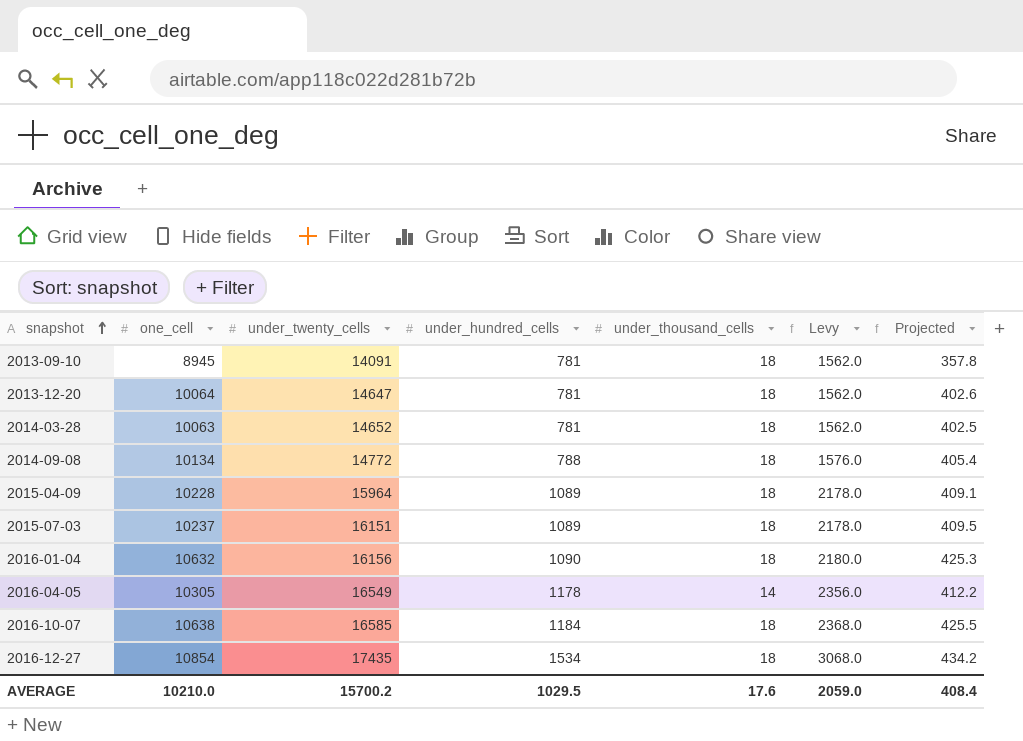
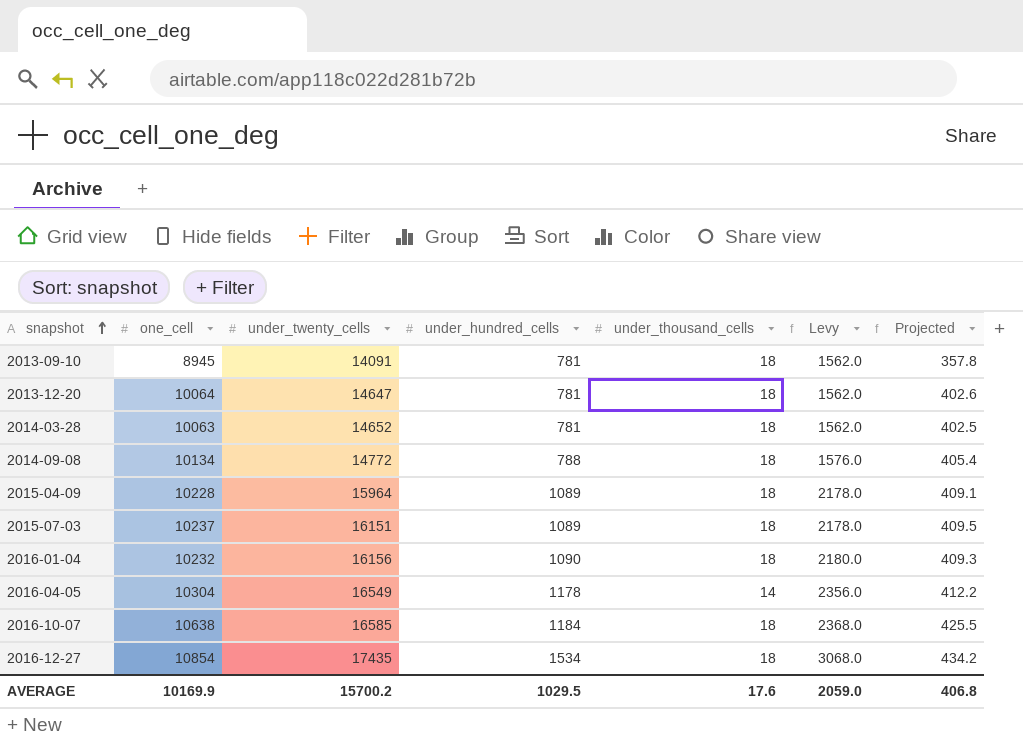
2016-01-04 | one_cell: 10632 -> 10232
2016-01-04 | Projected: 425.3 -> 409.3
2016-04-05 | one_cell: 10305 -> 10304
AVERAGE | one_cell: 10210.0 -> 10169.9
AVERAGE | Projected: 408.4 -> 406.8

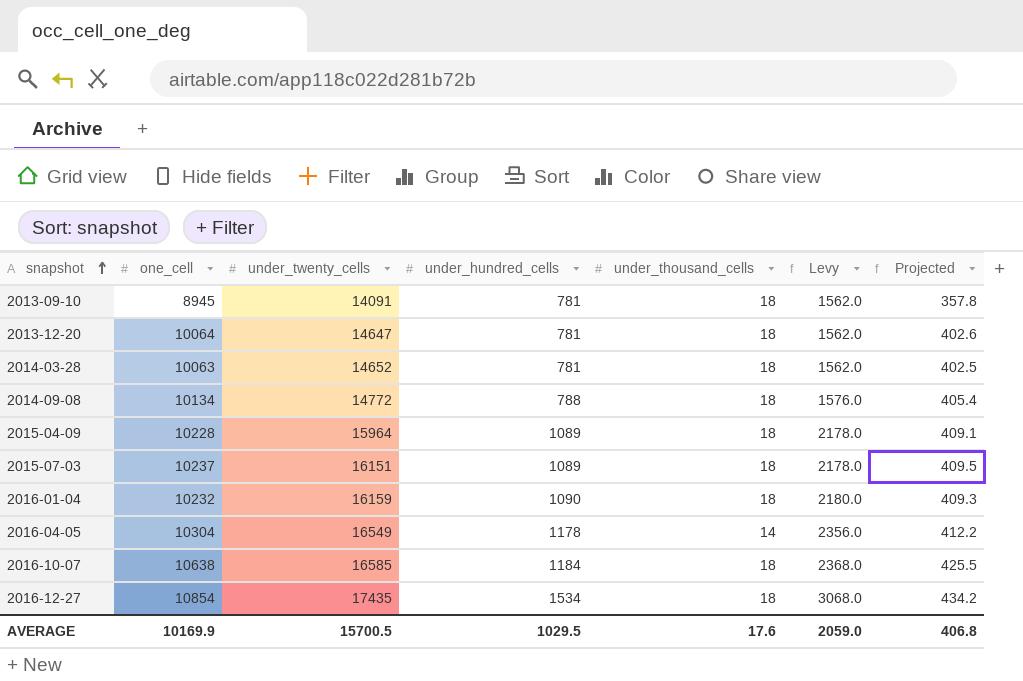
2016-01-04 | under_twenty_cells: 16156 -> 16159
AVERAGE | under_twenty_cells: 15700.2 -> 15700.5

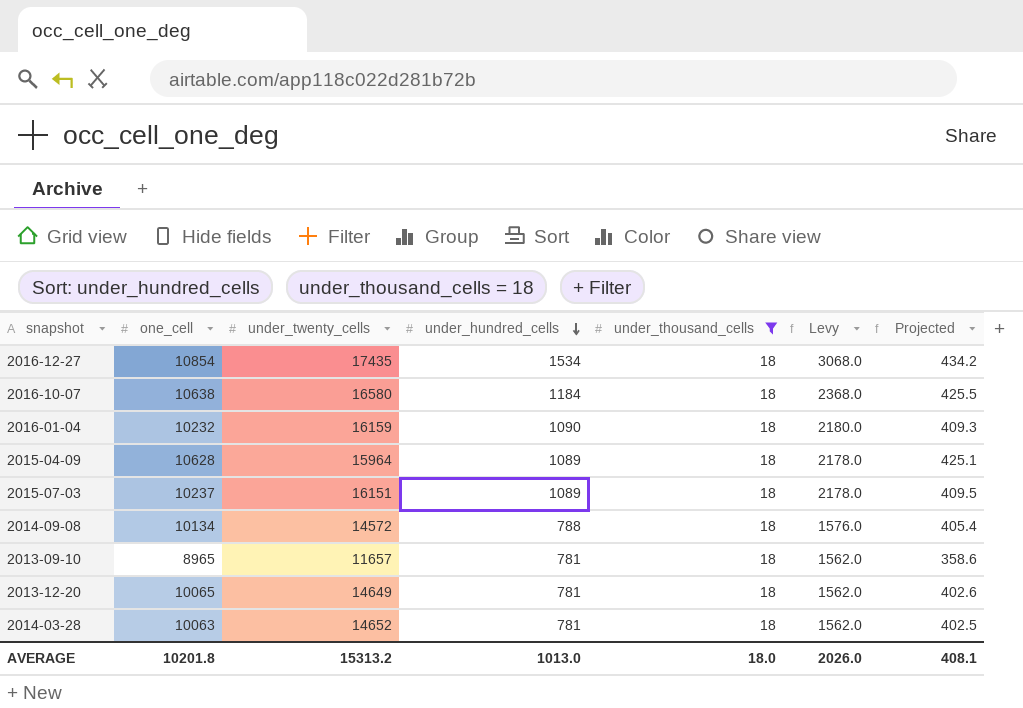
filter: none -> under_thousand_cells = 18
row order: snapshot ascending -> under_hundred_cells descending
2016-10-07 | under_twenty_cells: 16585 -> 16580
2015-04-09 | one_cell: 10228 -> 10628
2015-04-09 | Projected: 409.1 -> 425.1
2014-09-08 | under_twenty_cells: 14772 -> 14572
2013-09-10 | one_cell: 8945 -> 8965
2013-09-10 | under_twenty_cells: 14091 -> 11657
2013-09-10 | Projected: 357.8 -> 358.6
2013-12-20 | one_cell: 10064 -> 10065
2013-12-20 | under_twenty_cells: 14647 -> 14649
AVERAGE | one_cell: 10169.9 -> 10201.8
AVERAGE | under_twenty_cells: 15700.5 -> 15313.2
AVERAGE | under_hundred_cells: 1029.5 -> 1013.0
AVERAGE | under_thousand_cells: 17.6 -> 18.0
AVERAGE | Levy: 2059.0 -> 2026.0
AVERAGE | Projected: 406.8 -> 408.1

